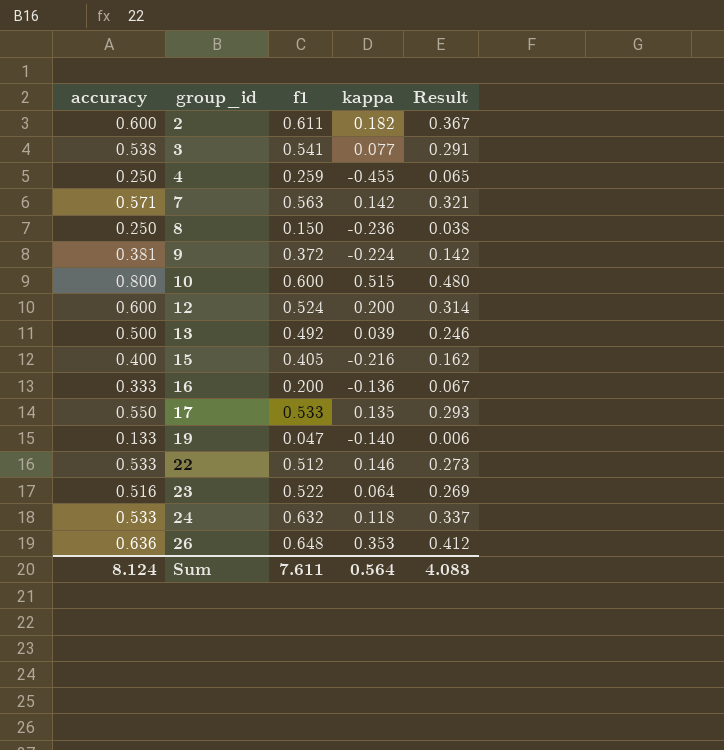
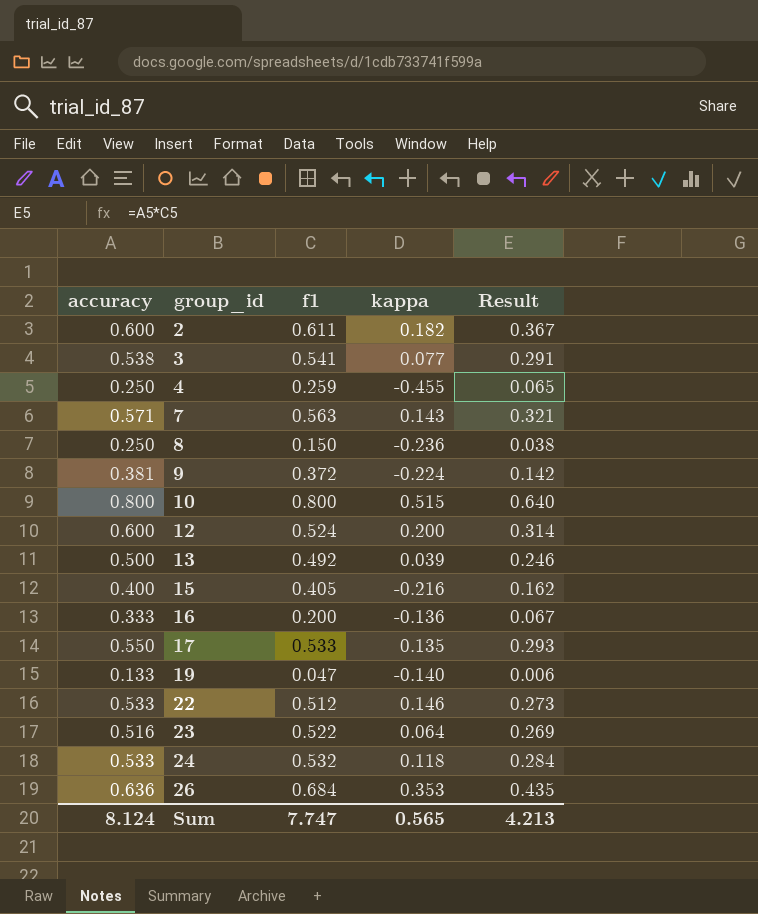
7 | kappa: 0.142 -> 0.143
10 | f1: 0.600 -> 0.800
10 | Result: 0.480 -> 0.640
24 | f1: 0.632 -> 0.532
24 | Result: 0.337 -> 0.284
26 | f1: 0.648 -> 0.684
26 | Result: 0.412 -> 0.435
Sum | f1: 7.611 -> 7.747
Sum | kappa: 0.564 -> 0.565
Sum | Result: 4.083 -> 4.213

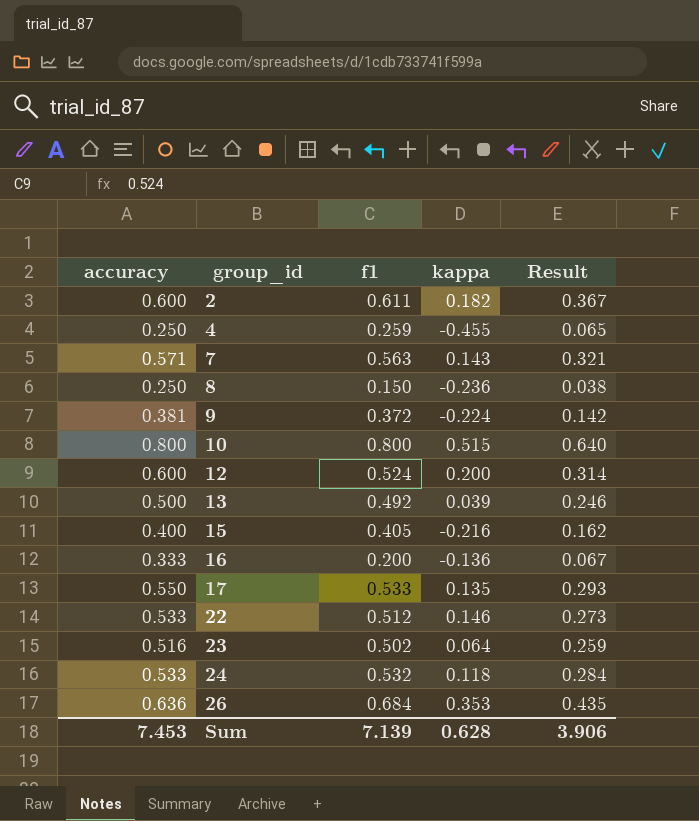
row 3: 0.538 | 0.541 | 0.077 | 0.291 -> none
row 19: 0.133 | 0.047 | -0.140 | 0.006 -> none
23 | f1: 0.522 -> 0.502
23 | Result: 0.269 -> 0.259
Sum | accuracy: 8.124 -> 7.453
Sum | f1: 7.747 -> 7.139
Sum | kappa: 0.565 -> 0.628
Sum | Result: 4.213 -> 3.906

